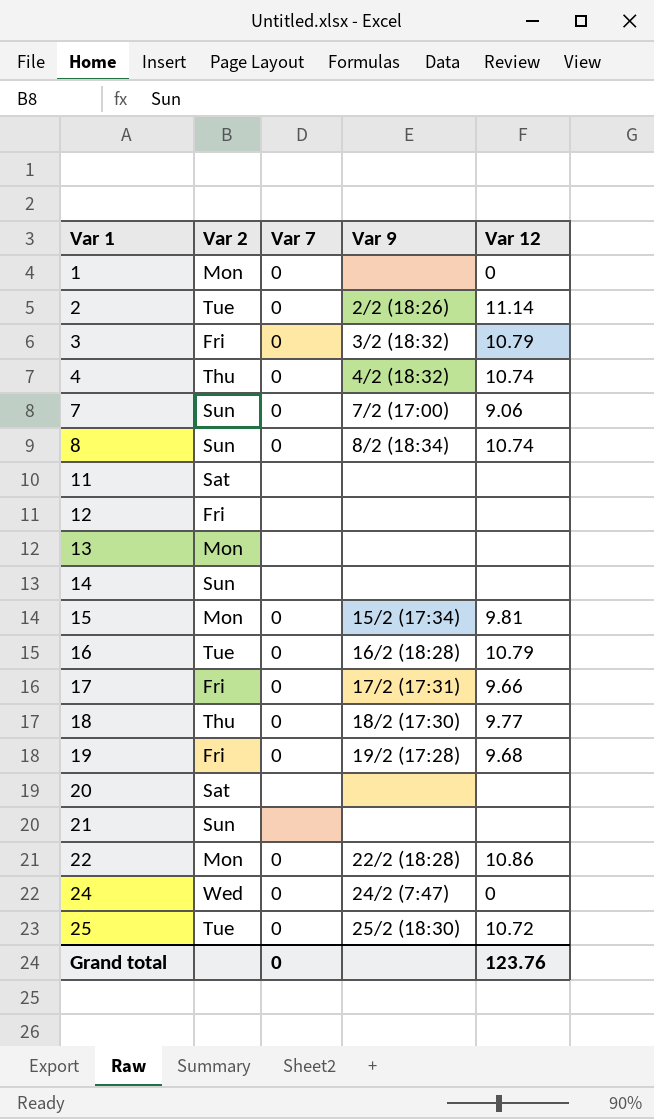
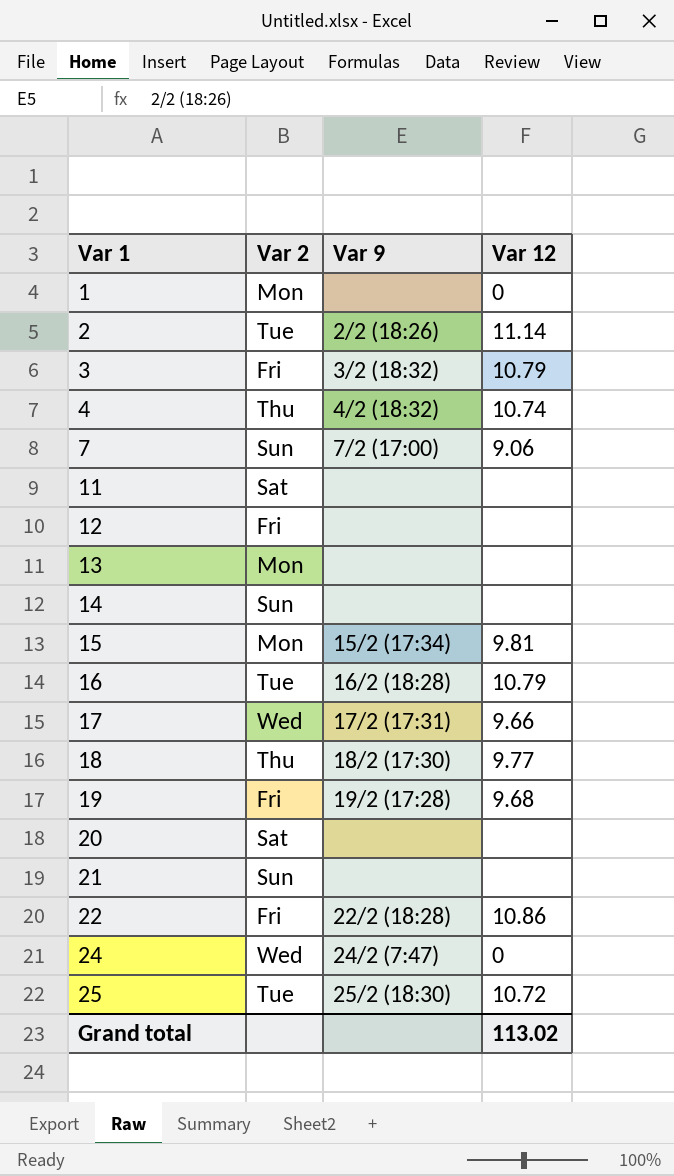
column Var 7 | position: 3 -> none
row 8: Sun | 0 | 8/2 (18:34) | 10.74 -> none
17 | Var 2: Fri -> Wed
22 | Var 2: Mon -> Fri
Grand total | Var 12: 123.76 -> 113.02

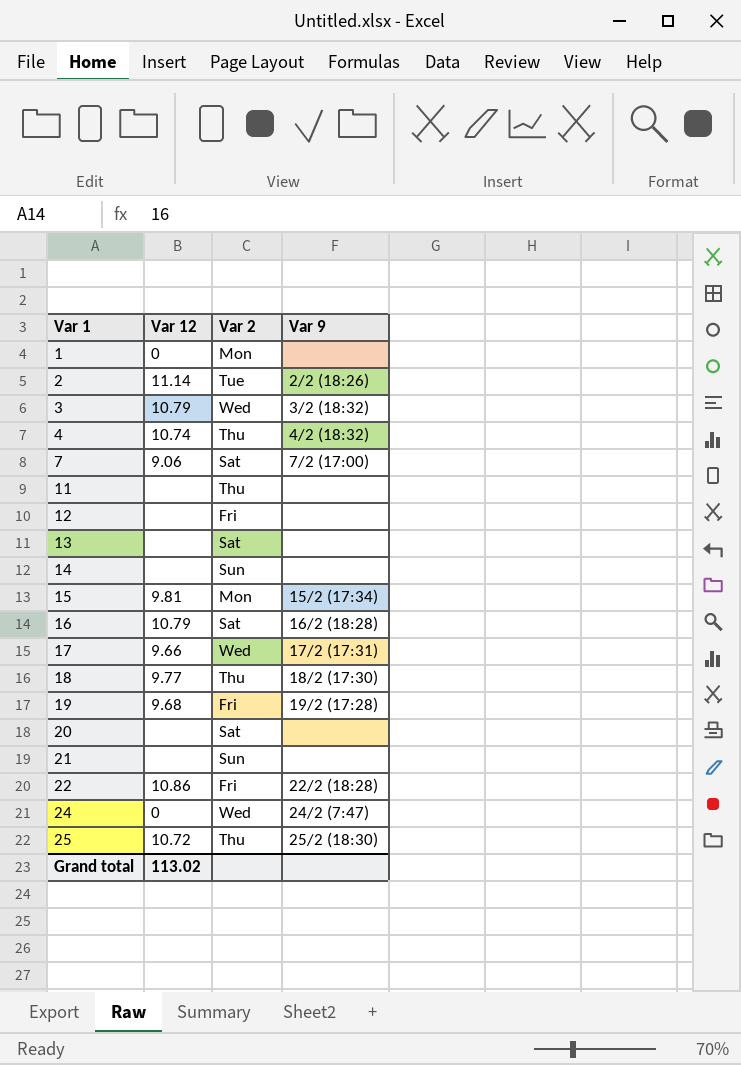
column Var 12 | position: 4 -> 2
3 | Var 2: Fri -> Wed
7 | Var 2: Sun -> Sat
11 | Var 2: Sat -> Thu
13 | Var 2: Mon -> Sat
16 | Var 2: Tue -> Sat
25 | Var 2: Tue -> Thu

